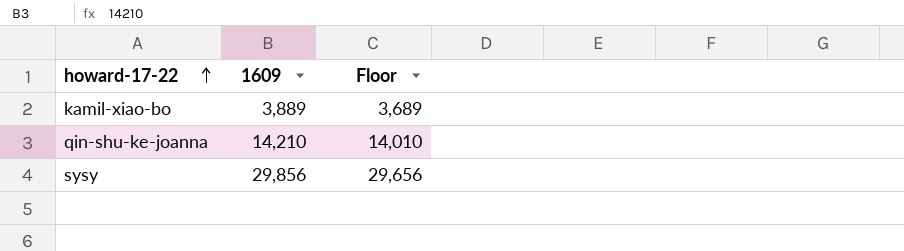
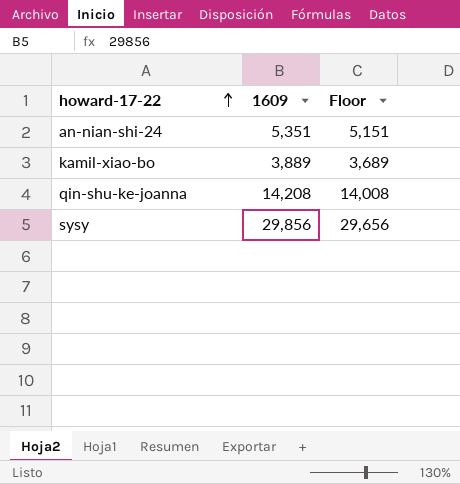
row an-nian-shi-24: none -> 5,351 | 5,151
qin-shu-ke-joanna | 1609: 14,210 -> 14,208
qin-shu-ke-joanna | Floor: 14,010 -> 14,008

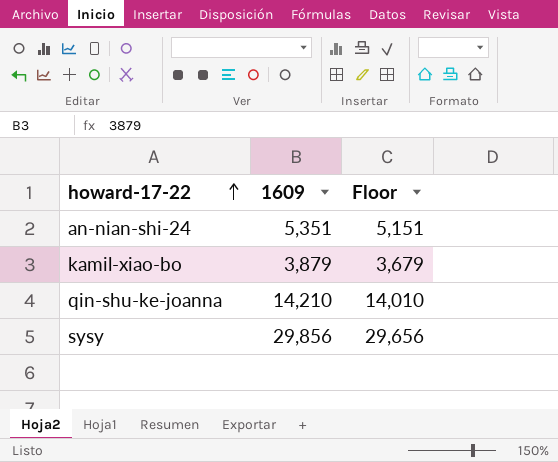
kamil-xiao-bo | 1609: 3,889 -> 3,879
kamil-xiao-bo | Floor: 3,689 -> 3,679
qin-shu-ke-joanna | 1609: 14,208 -> 14,210
qin-shu-ke-joanna | Floor: 14,008 -> 14,010

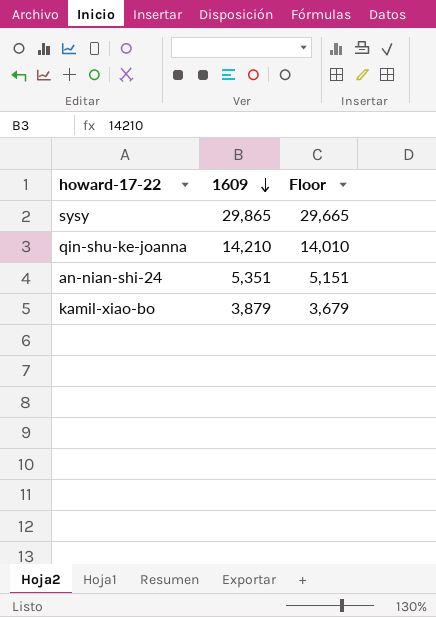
row order: howard-17-22 ascending -> 1609 descending
sysy | 1609: 29,856 -> 29,865
sysy | Floor: 29,656 -> 29,665

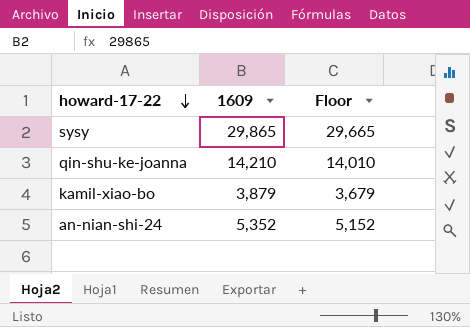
row order: 1609 descending -> howard-17-22 descending
an-nian-shi-24 | 1609: 5,351 -> 5,352
an-nian-shi-24 | Floor: 5,151 -> 5,152

